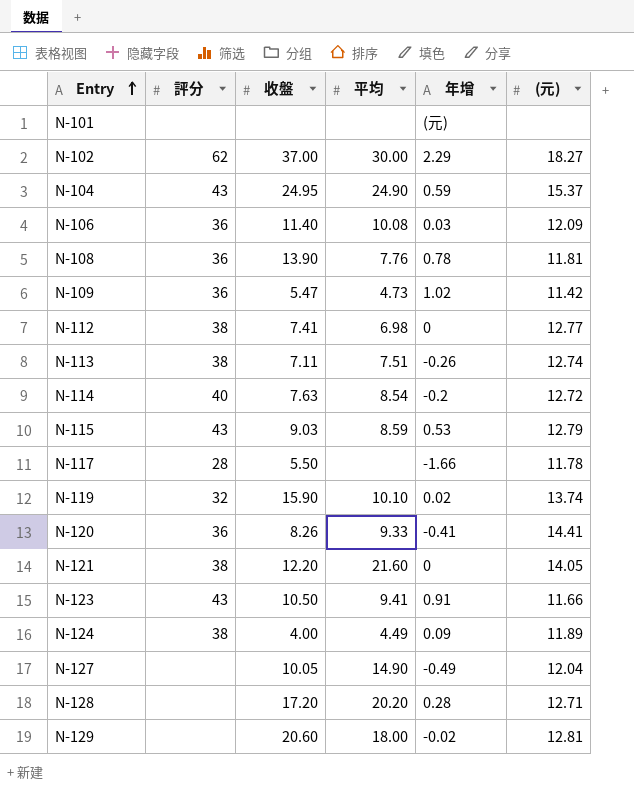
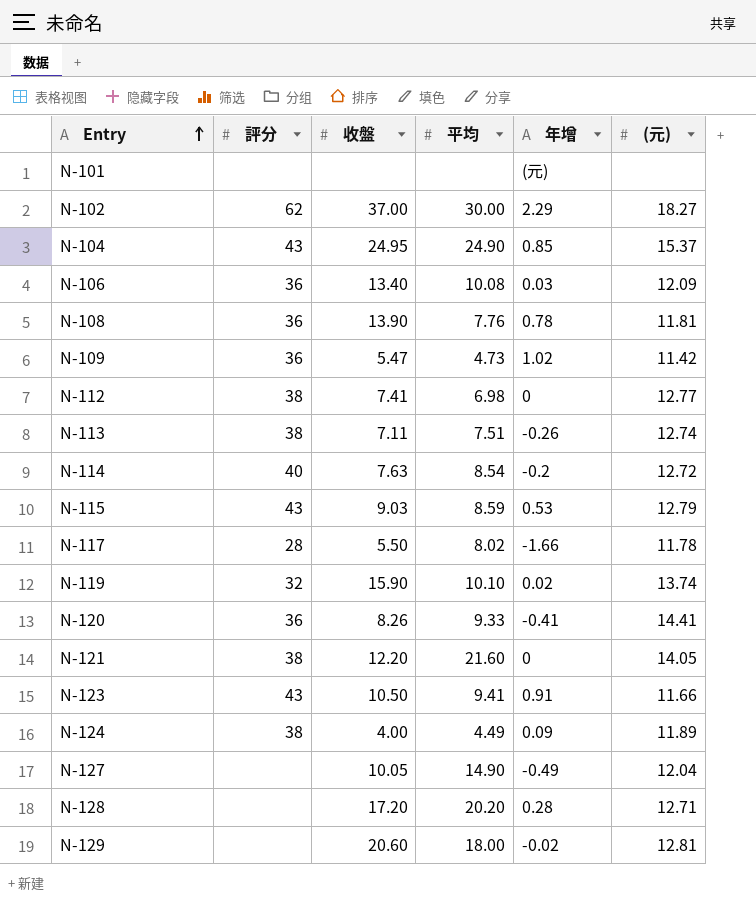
N-104 | 年增: 0.59 -> 0.85
N-106 | 收盤: 11.40 -> 13.40
N-117 | 平均: none -> 8.02

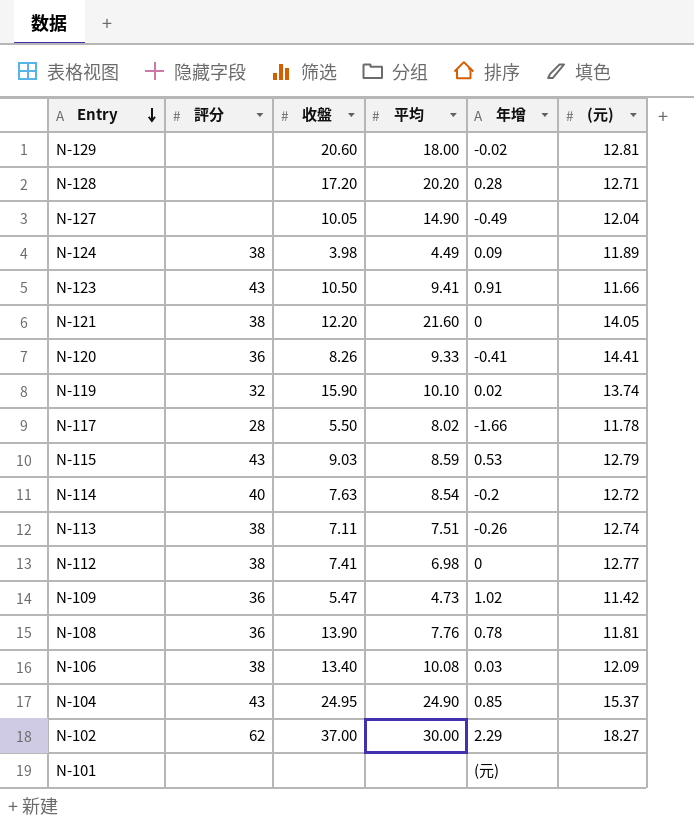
row order: Entry ascending -> Entry descending
N-124 | 收盤: 4.00 -> 3.98
N-106 | 評分: 36 -> 38

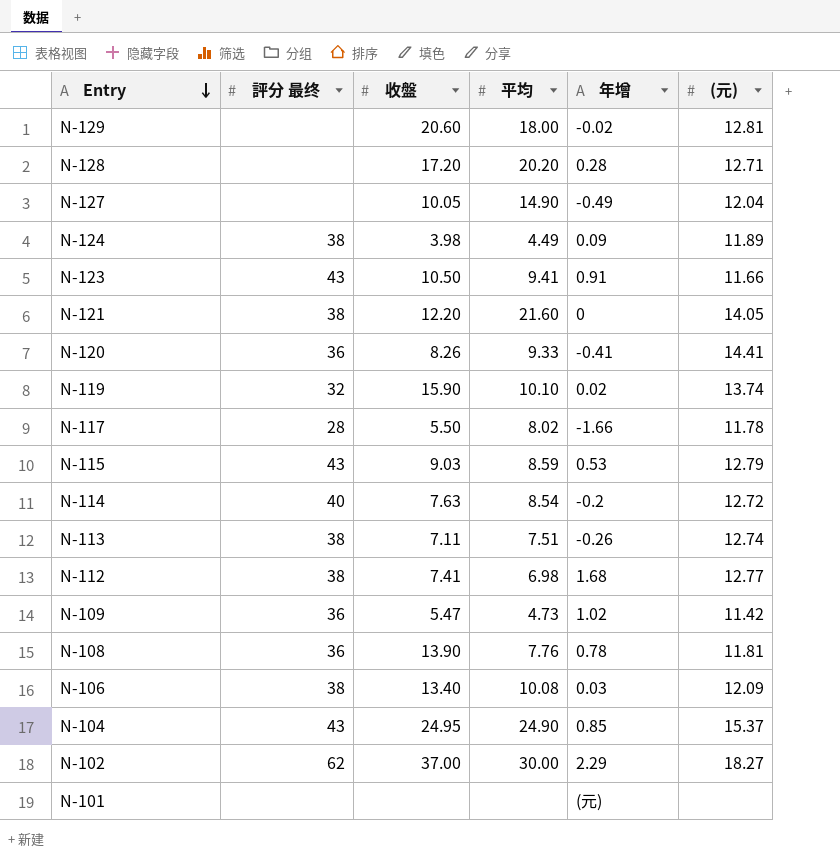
column name: 評分 -> 評分 最终
N-112 | 年增: 0 -> 1.68

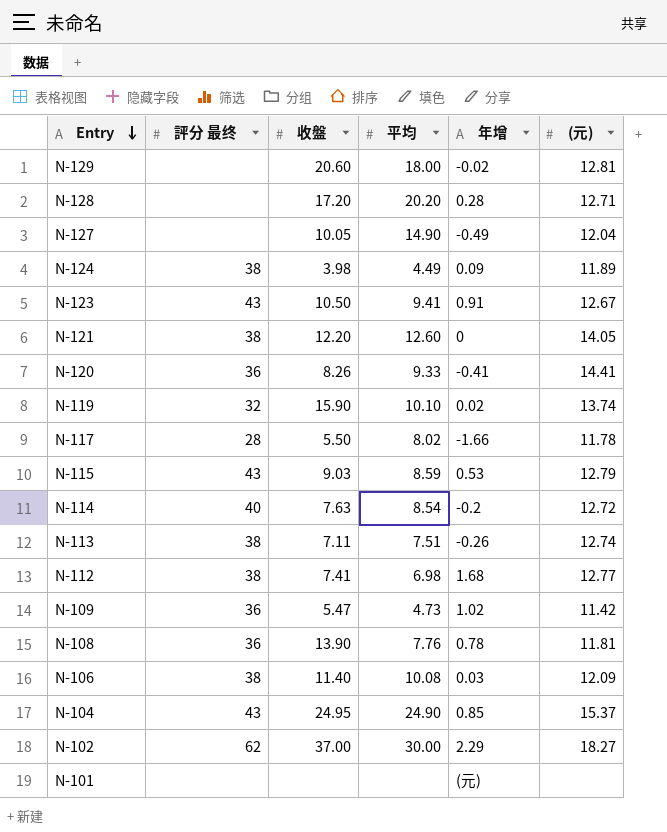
N-123 | (元): 11.66 -> 12.67
N-121 | 平均: 21.60 -> 12.60
N-106 | 收盤: 13.40 -> 11.40

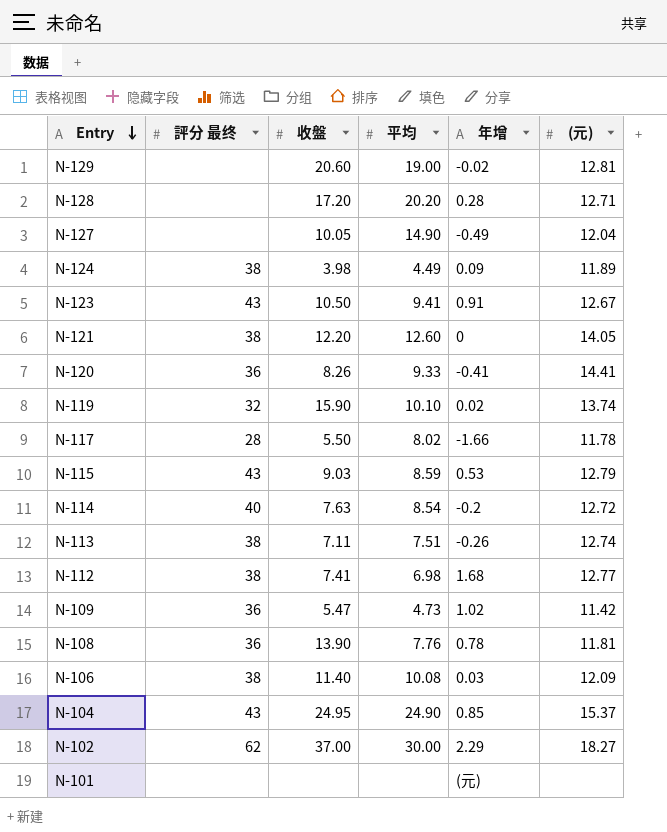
N-129 | 平均: 18.00 -> 19.00

